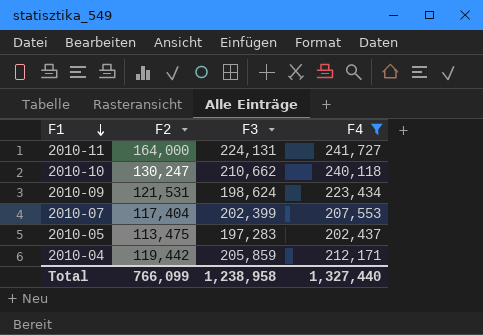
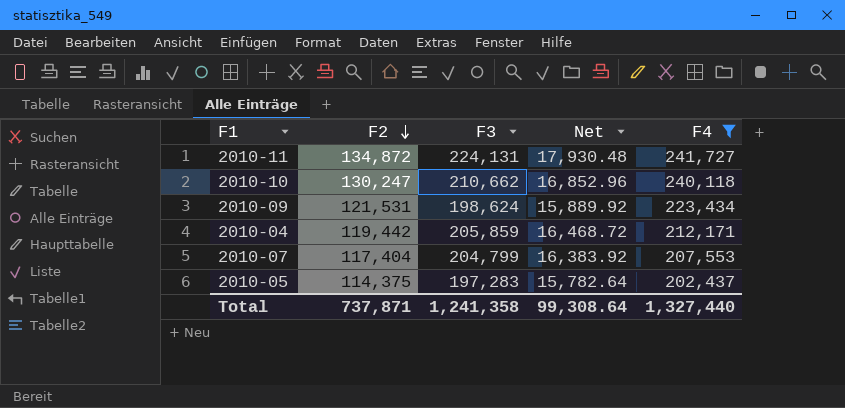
row order: F1 descending -> F2 descending
column Net | formula: none -> [F3] * 0.08
2010-11 | F2: 164,000 -> 134,872
2010-07 | F3: 202,399 -> 204,799
2010-05 | F2: 113,475 -> 114,375
Total | F2: 766,099 -> 737,871
Total | F3: 1,238,958 -> 1,241,358

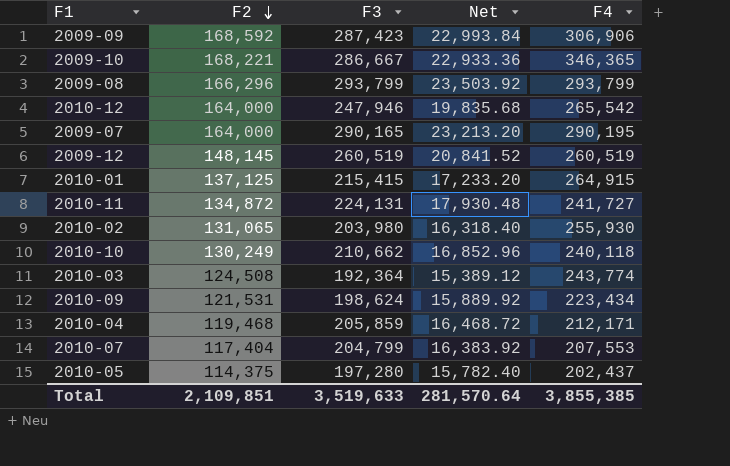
filter: F4 <= 241,727 -> none
2010-10 | F2: 130,247 -> 130,249
2010-04 | F2: 119,442 -> 119,468
2010-05 | F3: 197,283 -> 197,280
2010-05 | Net: 15,782.64 -> 15,782.40
Total | F2: 737,871 -> 2,109,851
Total | F3: 1,241,358 -> 3,519,633
Total | Net: 99,308.64 -> 281,570.64
Total | F4: 1,327,440 -> 3,855,385

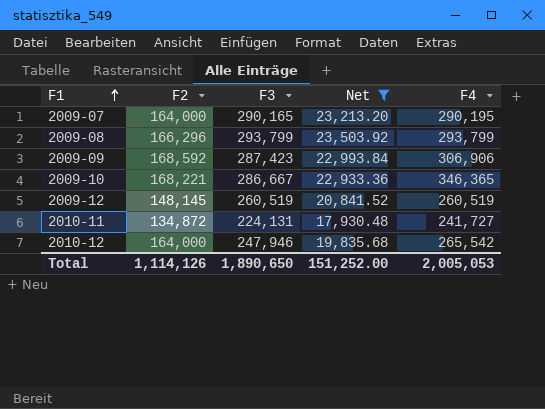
filter: none -> Net >= 17,930.48
row order: F2 descending -> F1 ascending
Total | F2: 2,109,851 -> 1,114,126
Total | F3: 3,519,633 -> 1,890,650
Total | Net: 281,570.64 -> 151,252.00
Total | F4: 3,855,385 -> 2,005,053

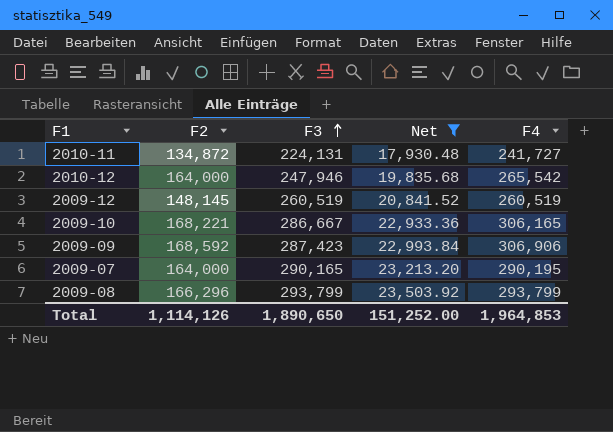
row order: F1 ascending -> F3 ascending
2009-10 | F4: 346,365 -> 306,165
Total | F4: 2,005,053 -> 1,964,853

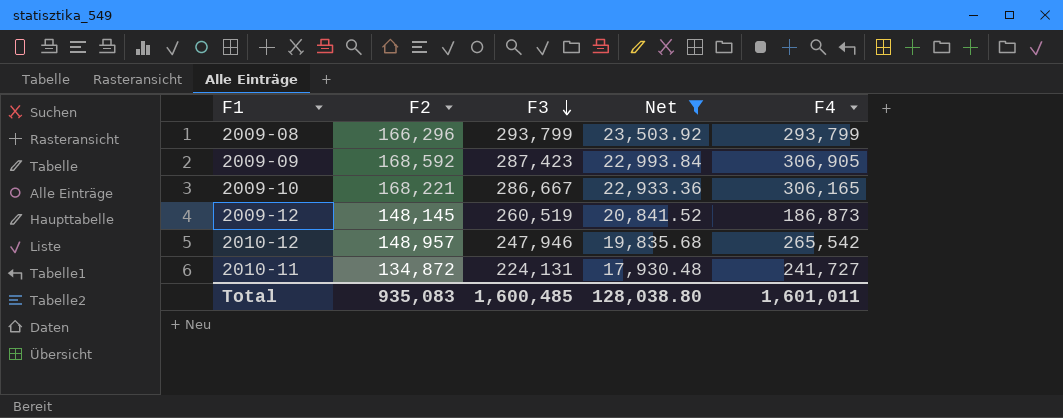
row order: F3 ascending -> F3 descending
row 2009-07: 164,000 | 290,165 | 23,213.20 | 290,195 -> none
2009-09 | F4: 306,906 -> 306,905
2009-12 | F4: 260,519 -> 186,873
2010-12 | F2: 164,000 -> 148,957
Total | F2: 1,114,126 -> 935,083
Total | F3: 1,890,650 -> 1,600,485
Total | Net: 151,252.00 -> 128,038.80
Total | F4: 1,964,853 -> 1,601,011

